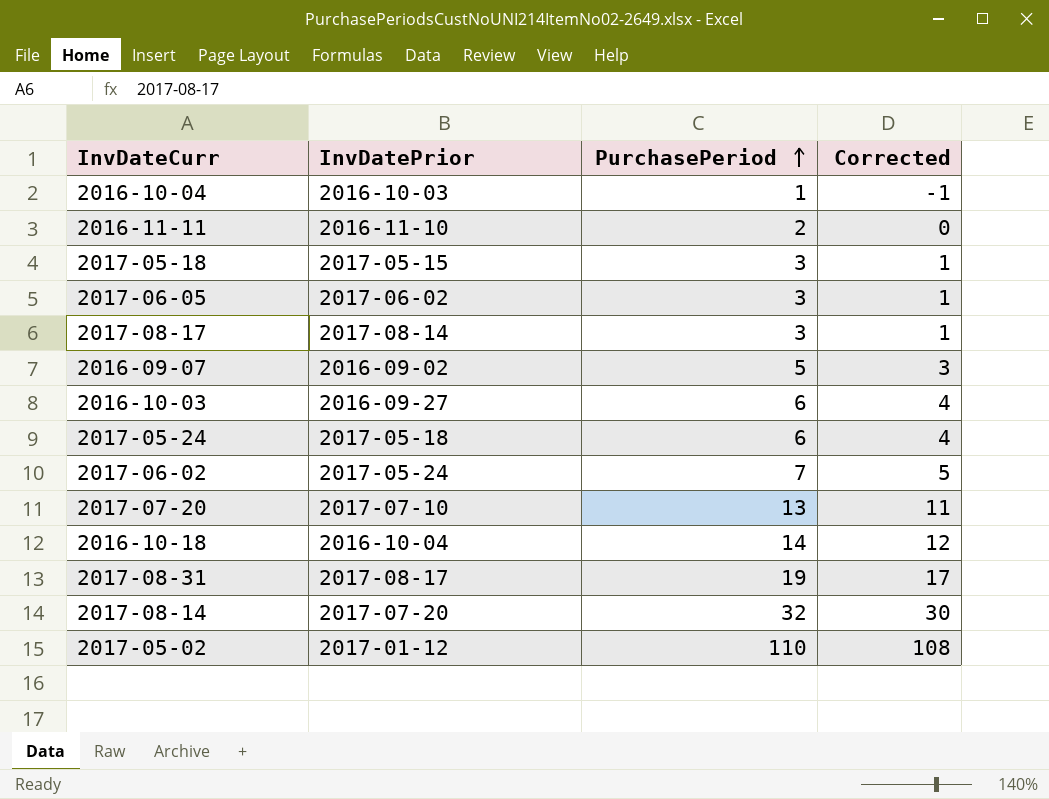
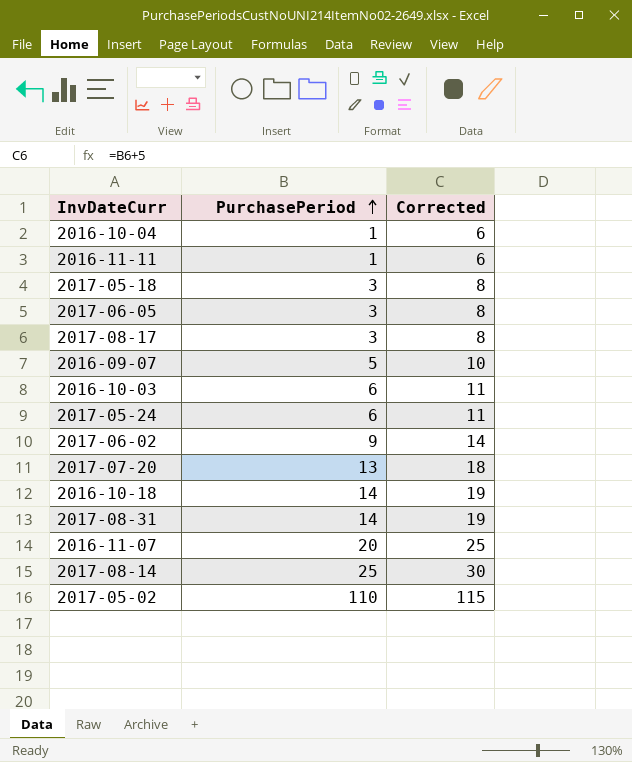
column InvDatePrior | position: 2 -> none
column Corrected | formula: [PurchasePeriod] - 2 -> [PurchasePeriod] + 5
2016-11-11 | PurchasePeriod: 2 -> 1
2017-06-02 | PurchasePeriod: 7 -> 9
2017-08-31 | PurchasePeriod: 19 -> 14
row 2016-11-07: none -> 20 | 25
2017-08-14 | PurchasePeriod: 32 -> 25

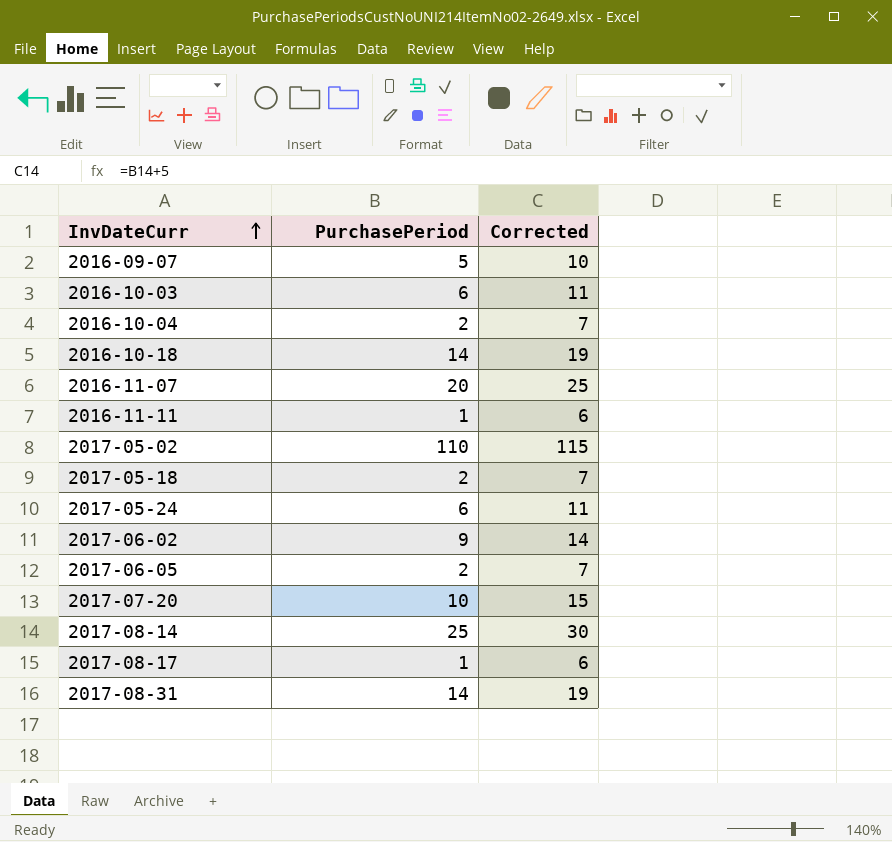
row order: PurchasePeriod ascending -> InvDateCurr ascending
2016-10-04 | PurchasePeriod: 1 -> 2
2016-10-04 | Corrected: 6 -> 7
2017-05-18 | PurchasePeriod: 3 -> 2
2017-05-18 | Corrected: 8 -> 7
2017-06-05 | PurchasePeriod: 3 -> 2
2017-06-05 | Corrected: 8 -> 7
2017-07-20 | PurchasePeriod: 13 -> 10
2017-07-20 | Corrected: 18 -> 15
2017-08-17 | PurchasePeriod: 3 -> 1
2017-08-17 | Corrected: 8 -> 6

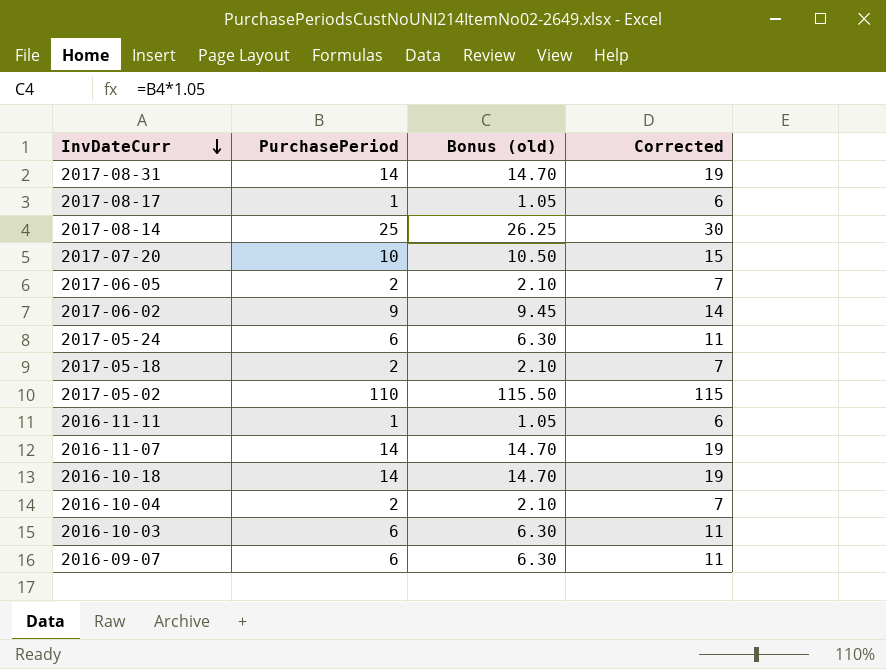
row order: InvDateCurr ascending -> InvDateCurr descending
column Bonus (old) | formula: none -> [PurchasePeriod] * 1.05
2016-11-07 | PurchasePeriod: 20 -> 14
2016-11-07 | Corrected: 25 -> 19
2016-09-07 | PurchasePeriod: 5 -> 6
2016-09-07 | Corrected: 10 -> 11

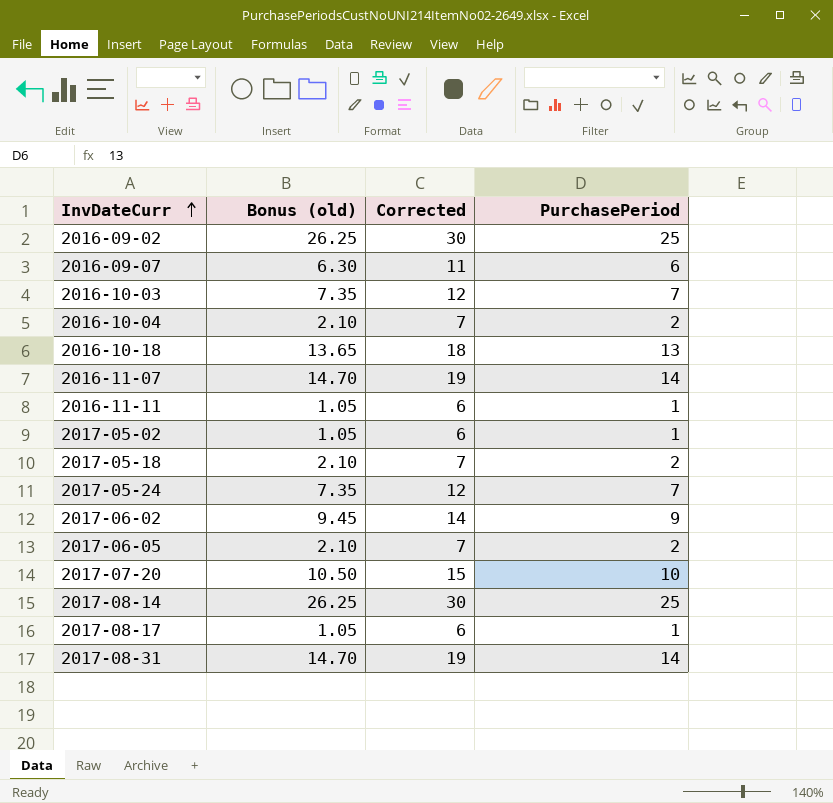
row order: InvDateCurr descending -> InvDateCurr ascending
column PurchasePeriod | position: 2 -> 4
row 2016-09-02: none -> 26.25 | 30 | 25
2016-10-03 | Bonus (old): 6.30 -> 7.35
2016-10-03 | Corrected: 11 -> 12
2016-10-03 | PurchasePeriod: 6 -> 7
2016-10-18 | Bonus (old): 14.70 -> 13.65
2016-10-18 | Corrected: 19 -> 18
2016-10-18 | PurchasePeriod: 14 -> 13
2017-05-02 | Bonus (old): 115.50 -> 1.05
2017-05-02 | Corrected: 115 -> 6
2017-05-02 | PurchasePeriod: 110 -> 1
2017-05-24 | Bonus (old): 6.30 -> 7.35
2017-05-24 | Corrected: 11 -> 12
2017-05-24 | PurchasePeriod: 6 -> 7

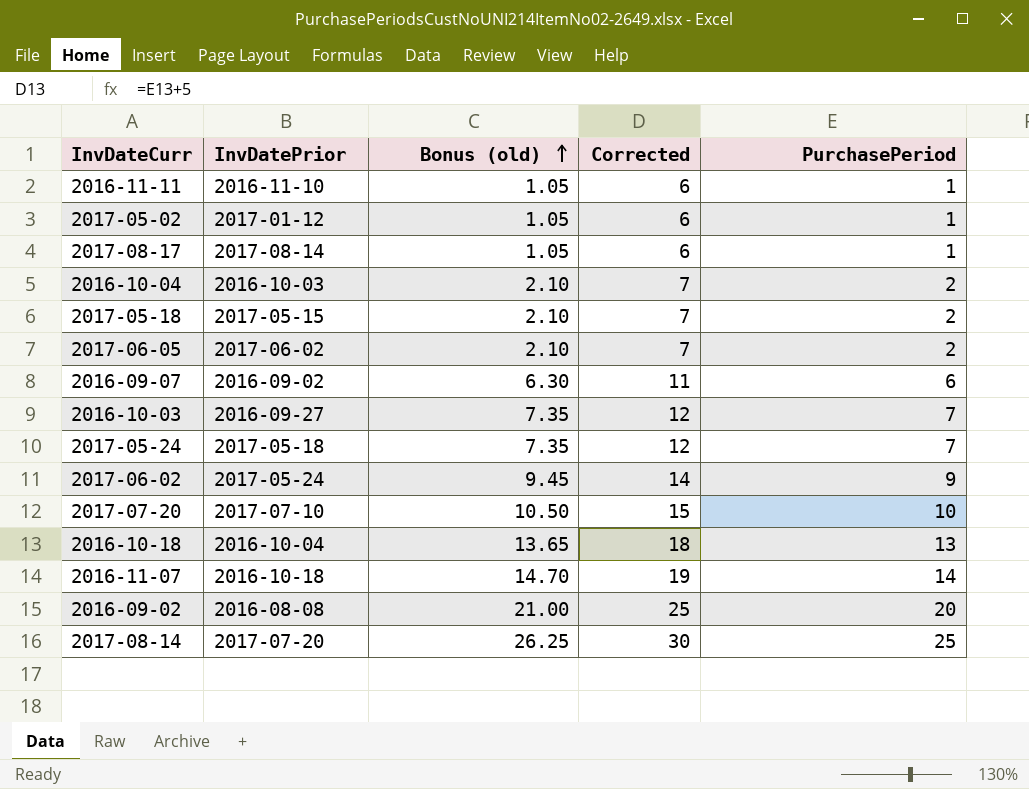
row order: InvDateCurr ascending -> Bonus (old) ascending
column InvDatePrior | position: none -> 2
row 2017-08-31: 14.70 | 19 | 14 -> none
2016-09-02 | Bonus (old): 26.25 -> 21.00
2016-09-02 | Corrected: 30 -> 25
2016-09-02 | PurchasePeriod: 25 -> 20

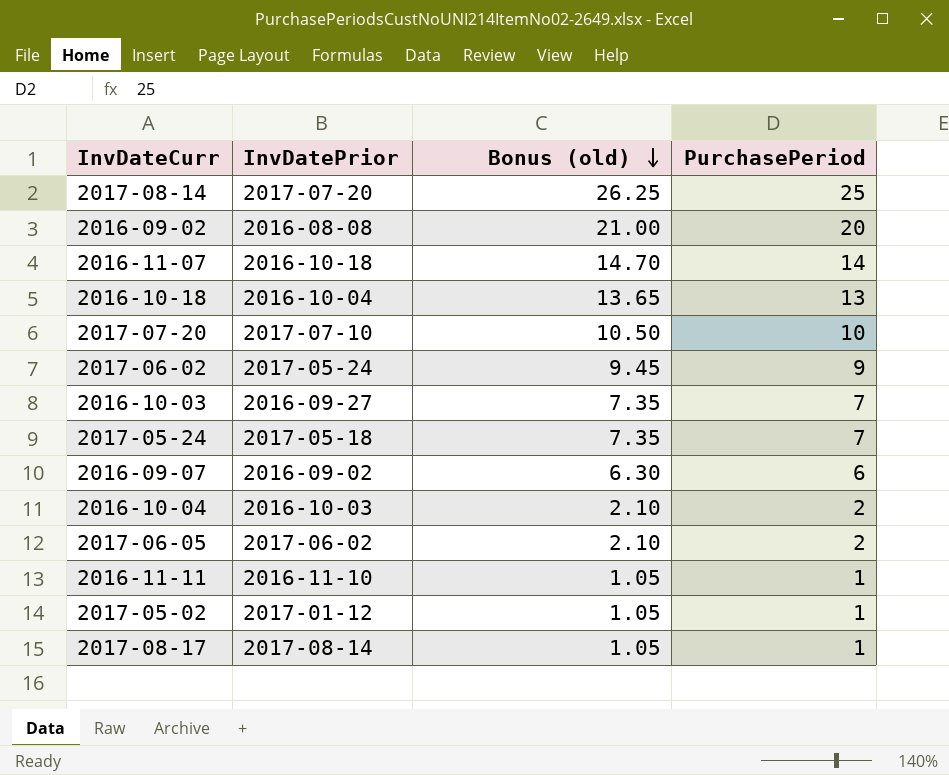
row order: Bonus (old) ascending -> Bonus (old) descending
column Corrected | formula: [PurchasePeriod] + 5 -> none
row 2017-05-18: 2017-05-15 | 2.10 | 7 | 2 -> none

